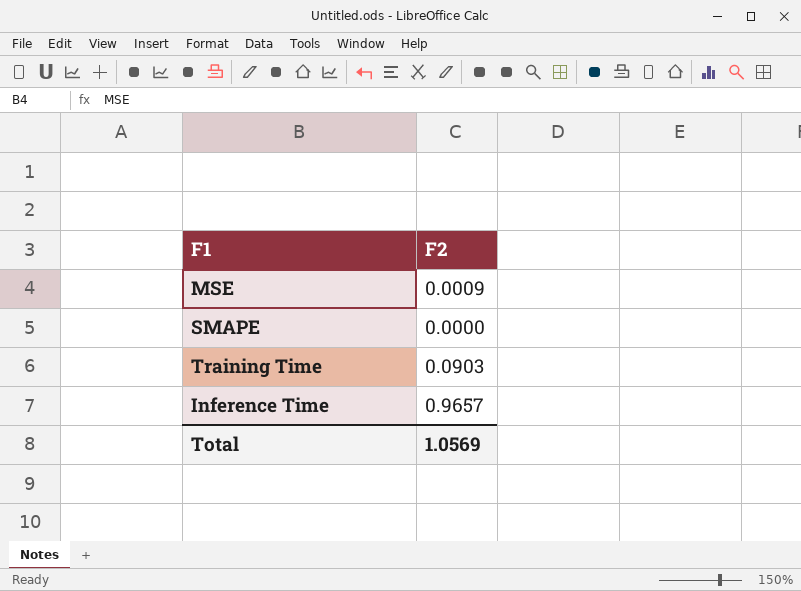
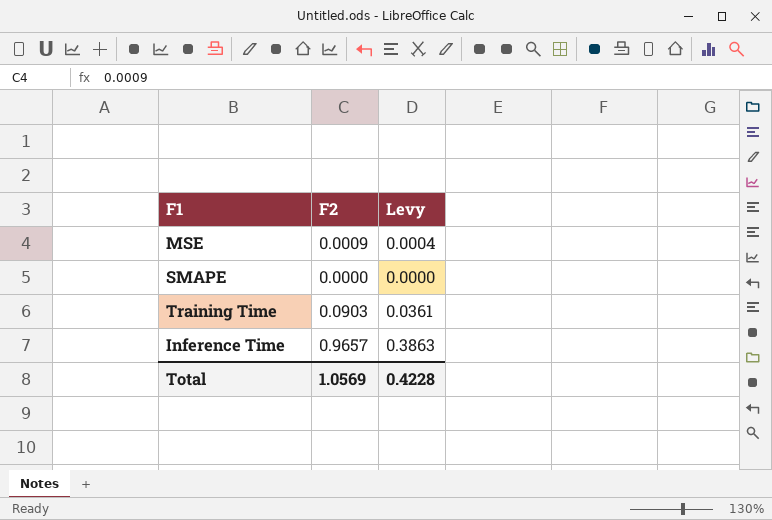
column Levy | formula: none -> [F2] * 0.4

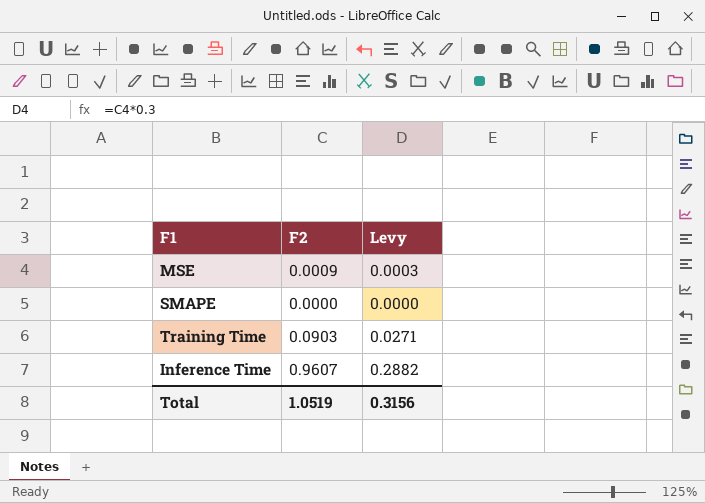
column Levy | formula: [F2] * 0.4 -> [F2] * 0.3
Inference Time | F2: 0.9657 -> 0.9607
Total | F2: 1.0569 -> 1.0519
Total | Levy: 0.4228 -> 0.3156

